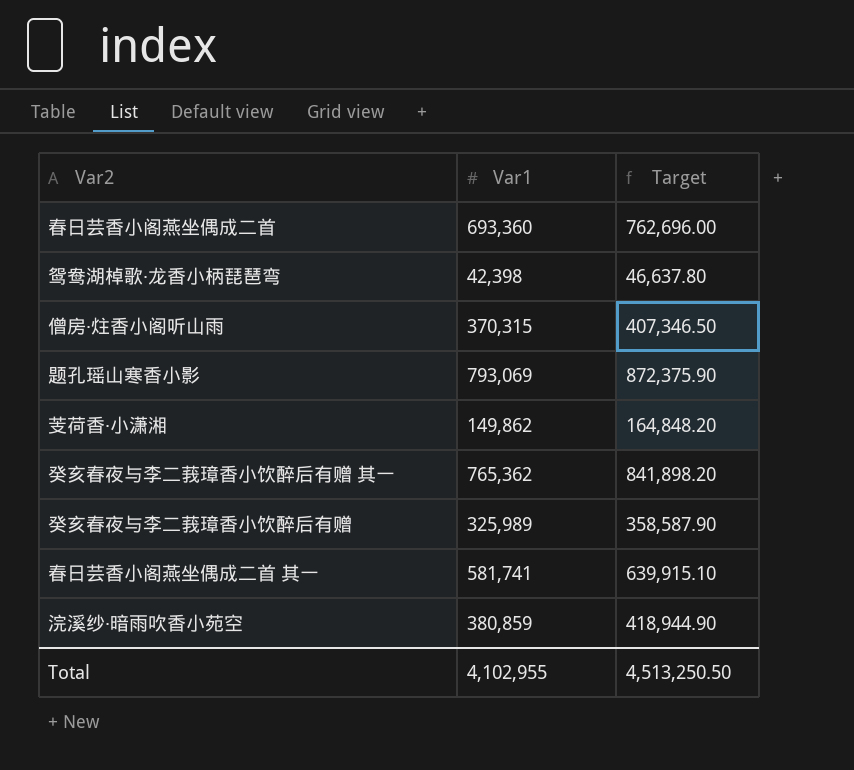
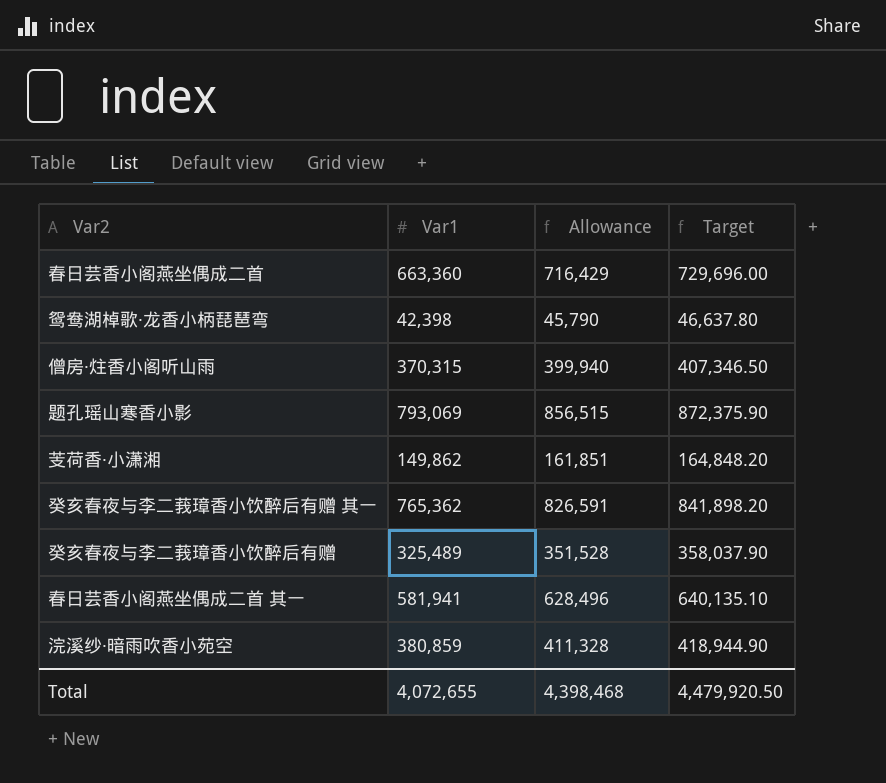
column Allowance | formula: none -> [Var1] * 1.08
春日芸香小阁燕坐偶成二首 | Var1: 693,360 -> 663,360
春日芸香小阁燕坐偶成二首 | Target: 762,696.00 -> 729,696.00
癸亥春夜与李二莪璋香小饮醉后有赠 | Var1: 325,989 -> 325,489
癸亥春夜与李二莪璋香小饮醉后有赠 | Target: 358,587.90 -> 358,037.90
春日芸香小阁燕坐偶成二首 其一 | Var1: 581,741 -> 581,941
春日芸香小阁燕坐偶成二首 其一 | Target: 639,915.10 -> 640,135.10
Total | Var1: 4,102,955 -> 4,072,655
Total | Target: 4,513,250.50 -> 4,479,920.50

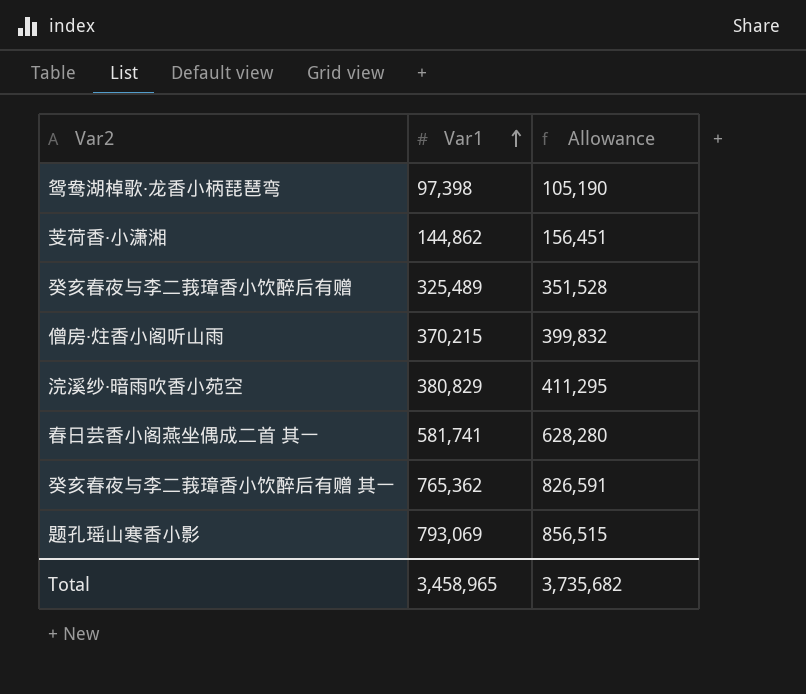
row order: none -> Var1 ascending
column Target | formula: [Var1] * 1.1 -> none
row 春日芸香小阁燕坐偶成二首: 663,360 | 716,429 | 729,696.00 -> none
鸳鸯湖棹歌·龙香小柄琵琶弯 | Var1: 42,398 -> 97,398
鸳鸯湖棹歌·龙香小柄琵琶弯 | Allowance: 45,790 -> 105,190
芰荷香·小潇湘 | Var1: 149,862 -> 144,862
芰荷香·小潇湘 | Allowance: 161,851 -> 156,451
僧房·炷香小阁听山雨 | Var1: 370,315 -> 370,215
僧房·炷香小阁听山雨 | Allowance: 399,940 -> 399,832
浣溪纱·暗雨吹香小苑空 | Var1: 380,859 -> 380,829
浣溪纱·暗雨吹香小苑空 | Allowance: 411,328 -> 411,295
春日芸香小阁燕坐偶成二首 其一 | Var1: 581,941 -> 581,741
春日芸香小阁燕坐偶成二首 其一 | Allowance: 628,496 -> 628,280
Total | Var1: 4,072,655 -> 3,458,965
Total | Allowance: 4,398,468 -> 3,735,682

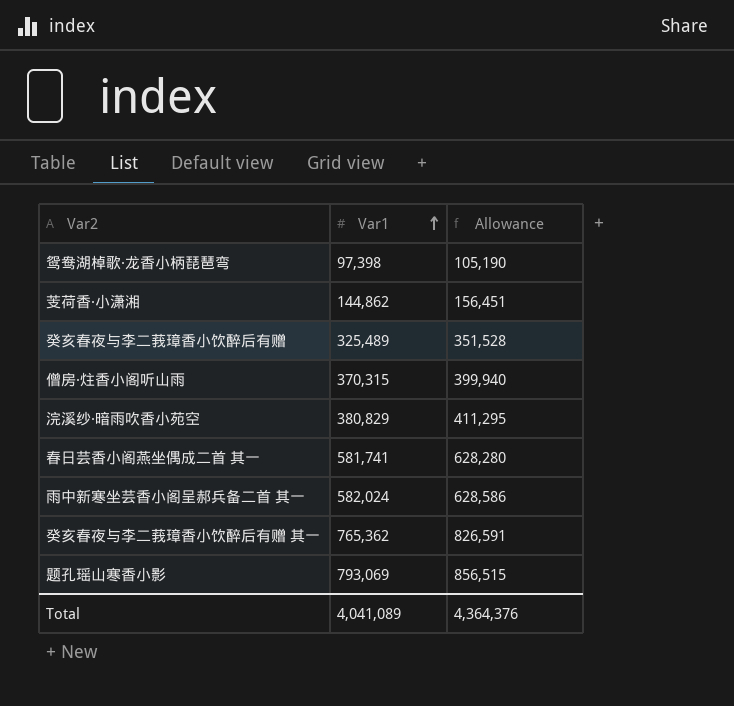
僧房·炷香小阁听山雨 | Var1: 370,215 -> 370,315
僧房·炷香小阁听山雨 | Allowance: 399,832 -> 399,940
row 雨中新寒坐芸香小阁呈郝兵备二首 其一: none -> 582,024 | 628,586
Total | Var1: 3,458,965 -> 4,041,089
Total | Allowance: 3,735,682 -> 4,364,376

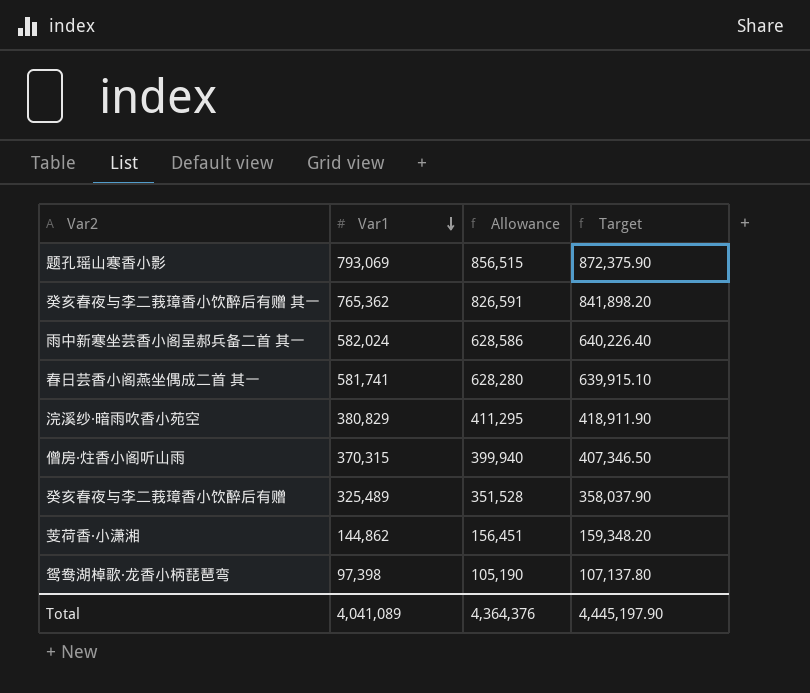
row order: Var1 ascending -> Var1 descending
column Target | formula: none -> [Var1] * 1.1

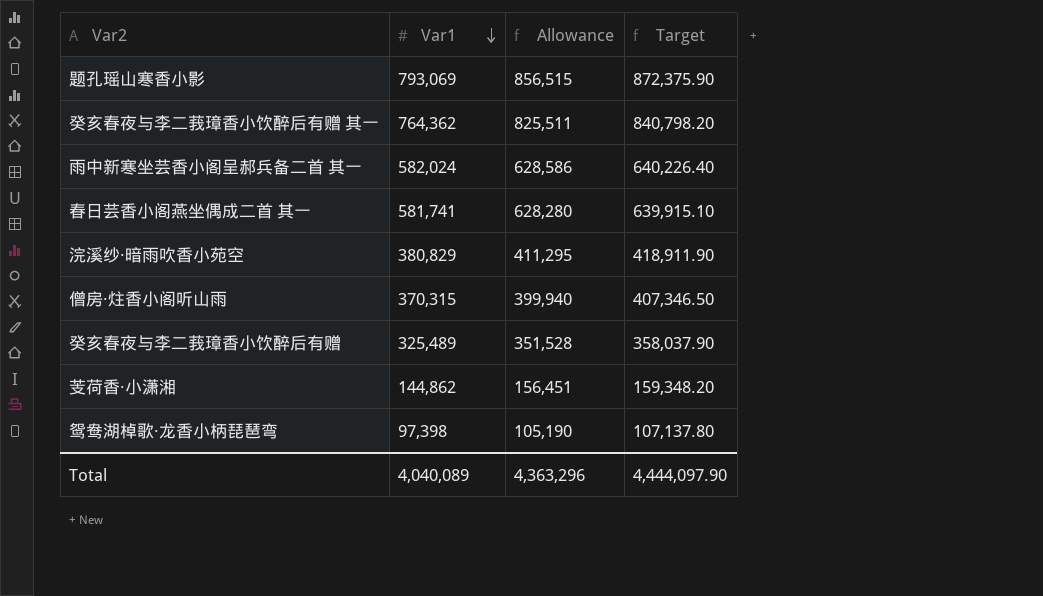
癸亥春夜与李二莪璋香小饮醉后有赠 其一 | Var1: 765,362 -> 764,362
癸亥春夜与李二莪璋香小饮醉后有赠 其一 | Allowance: 826,591 -> 825,511
癸亥春夜与李二莪璋香小饮醉后有赠 其一 | Target: 841,898.20 -> 840,798.20
Total | Var1: 4,041,089 -> 4,040,089
Total | Allowance: 4,364,376 -> 4,363,296
Total | Target: 4,445,197.90 -> 4,444,097.90

